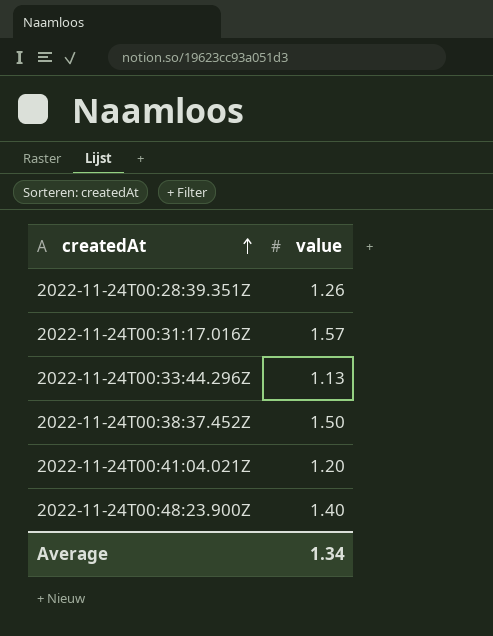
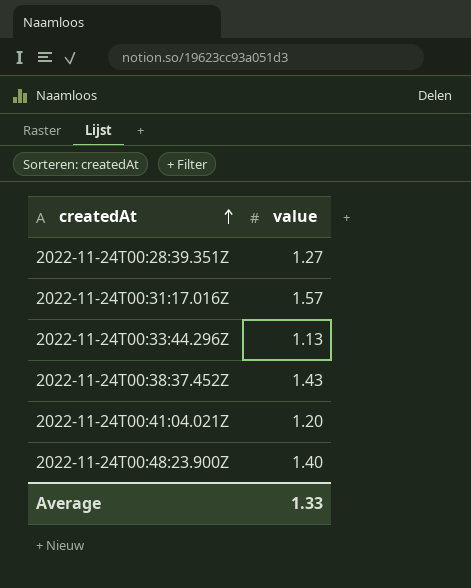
2022-11-24T00:28:39.351Z | value: 1.26 -> 1.27
2022-11-24T00:38:37.452Z | value: 1.50 -> 1.43
Average | value: 1.34 -> 1.33

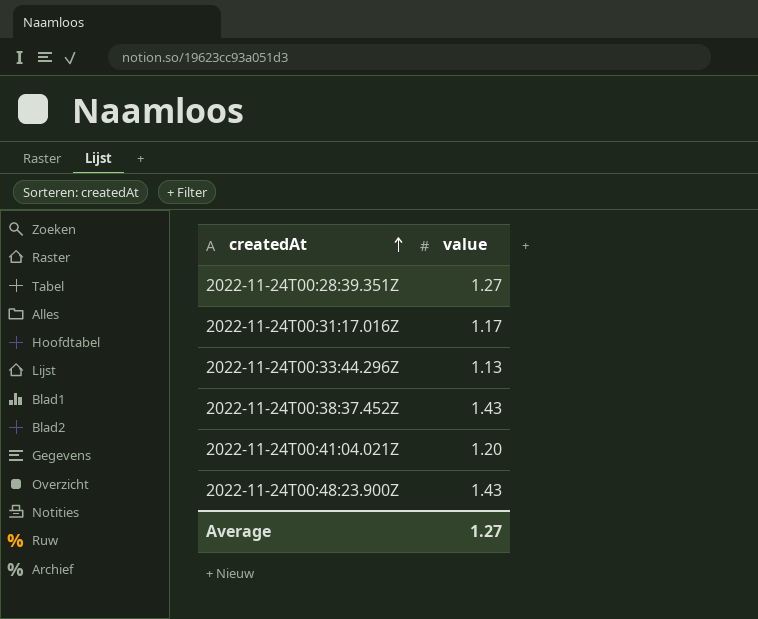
2022-11-24T00:31:17.016Z | value: 1.57 -> 1.17
2022-11-24T00:48:23.900Z | value: 1.40 -> 1.43
Average | value: 1.33 -> 1.27

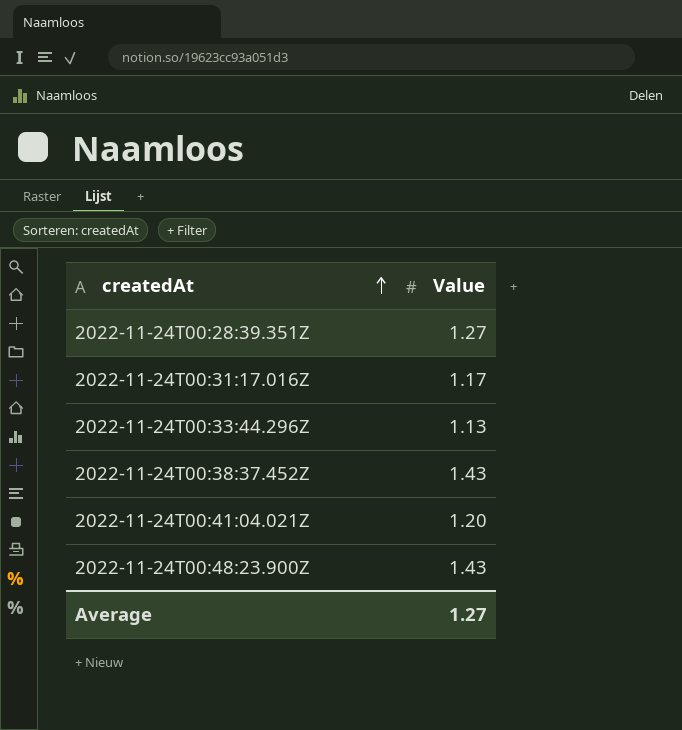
column name: value -> Value

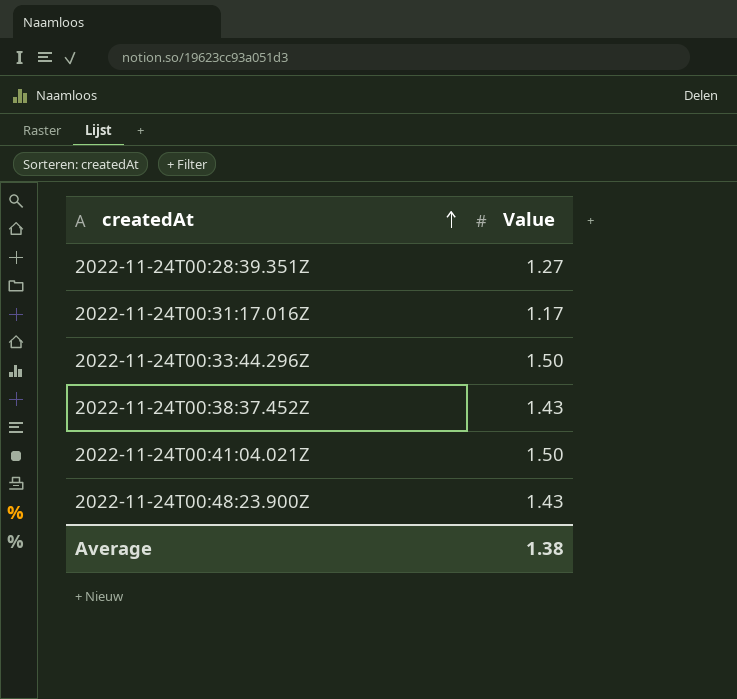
2022-11-24T00:33:44.296Z | Value: 1.13 -> 1.50
2022-11-24T00:41:04.021Z | Value: 1.20 -> 1.50
Average | Value: 1.27 -> 1.38

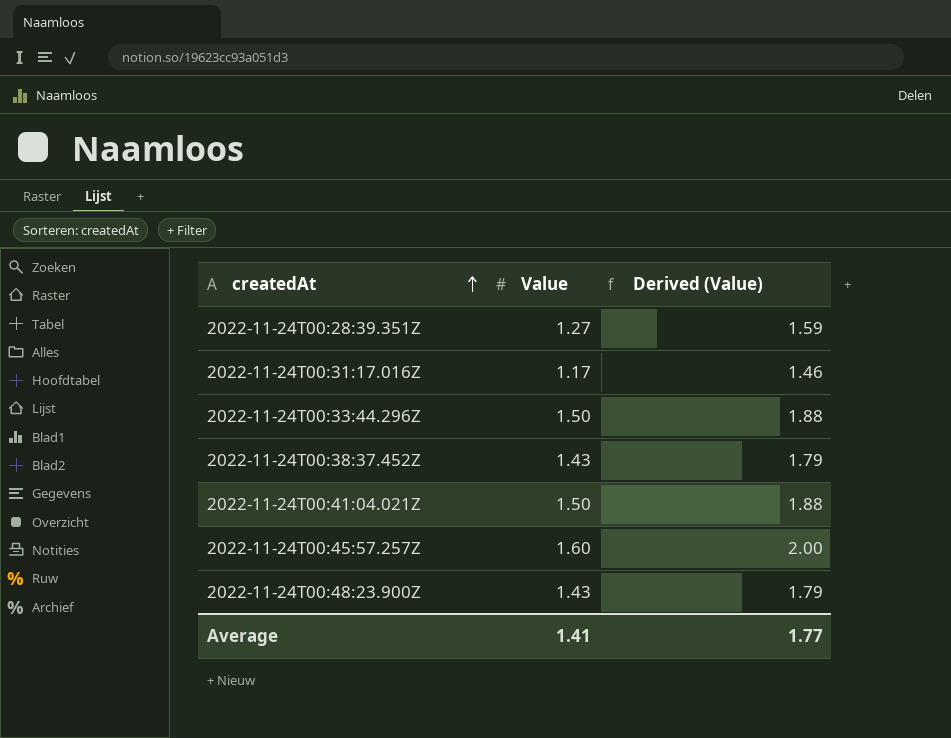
column Derived (Value) | formula: none -> [Value] * 1.25
row 2022-11-24T00:45:57.257Z: none -> 1.60 | 2.00
Average | Value: 1.38 -> 1.41

